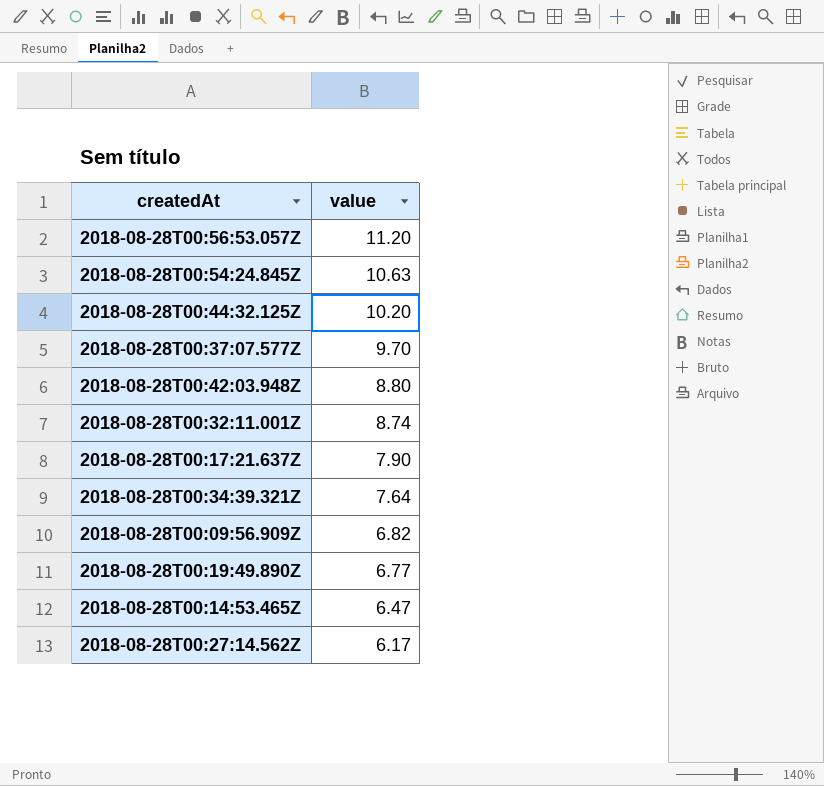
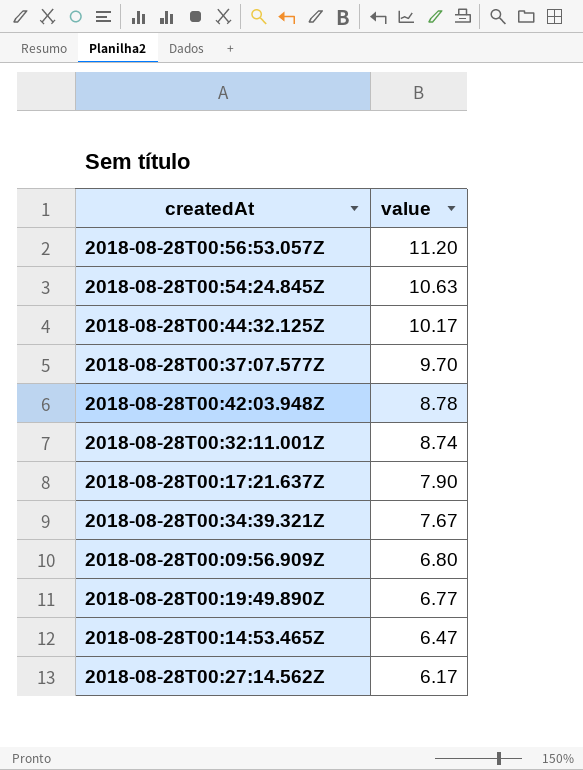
2018-08-28T00:44:32.125Z | value: 10.20 -> 10.17
2018-08-28T00:42:03.948Z | value: 8.80 -> 8.78
2018-08-28T00:34:39.321Z | value: 7.64 -> 7.67
2018-08-28T00:09:56.909Z | value: 6.82 -> 6.80

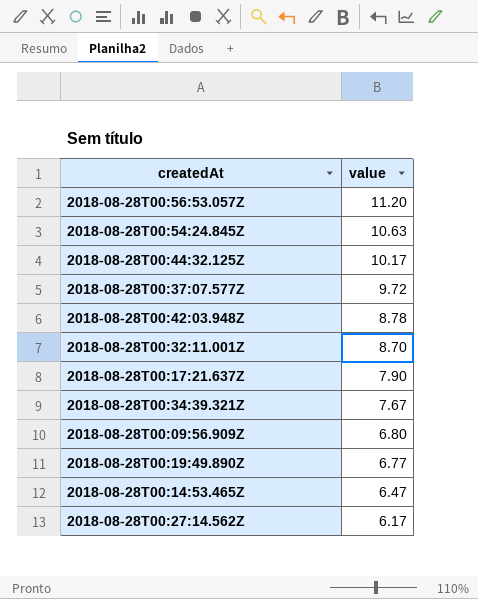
2018-08-28T00:37:07.577Z | value: 9.70 -> 9.72
2018-08-28T00:32:11.001Z | value: 8.74 -> 8.70

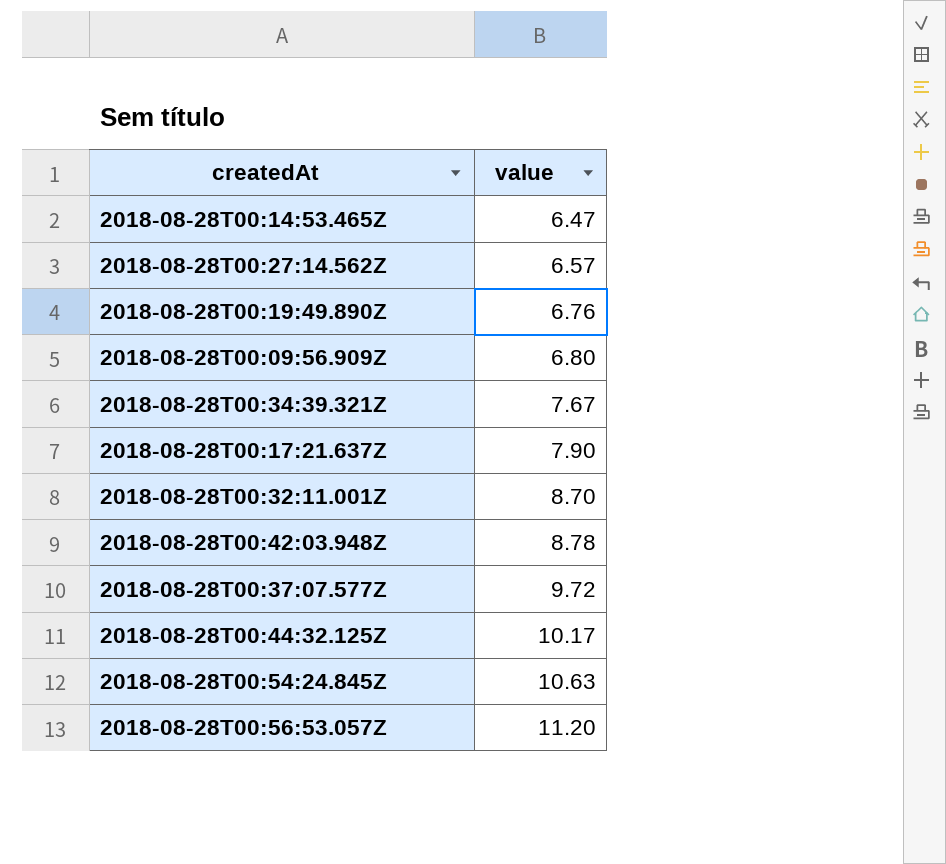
row order: value descending -> value ascending
2018-08-28T00:27:14.562Z | value: 6.17 -> 6.57
2018-08-28T00:19:49.890Z | value: 6.77 -> 6.76

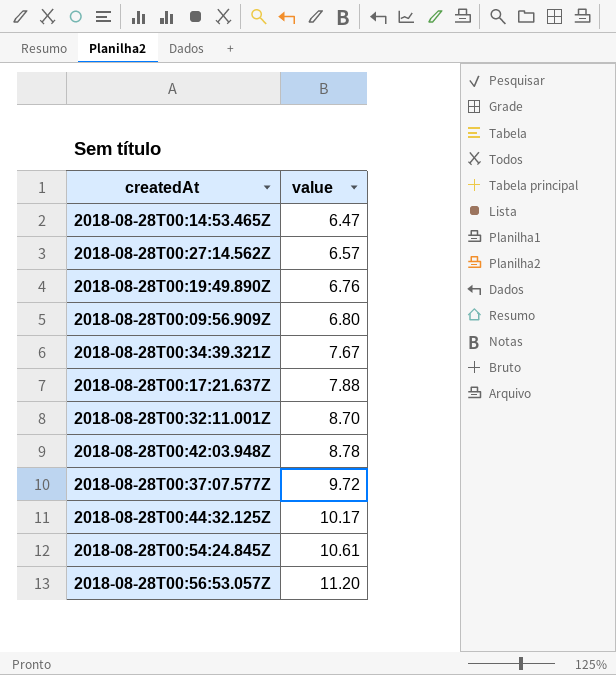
2018-08-28T00:17:21.637Z | value: 7.90 -> 7.88
2018-08-28T00:54:24.845Z | value: 10.63 -> 10.61

